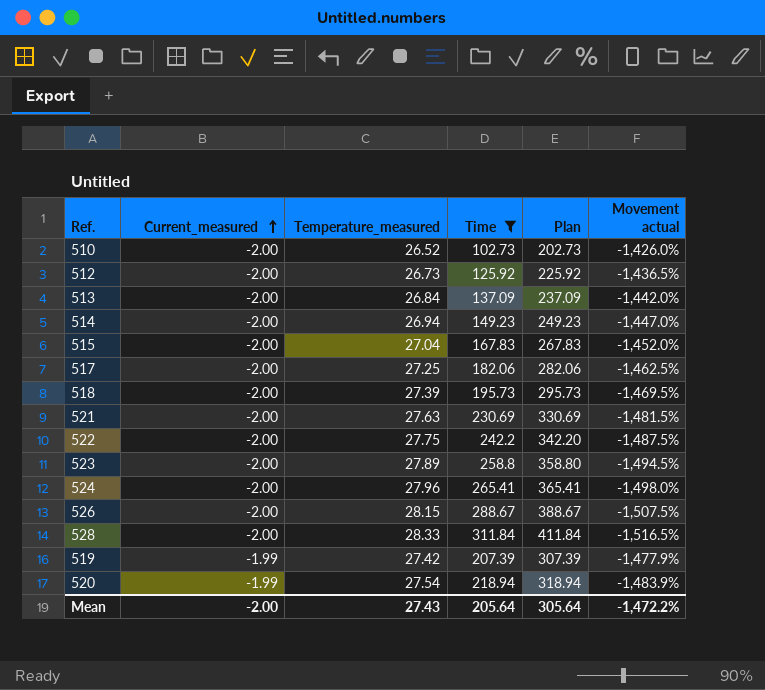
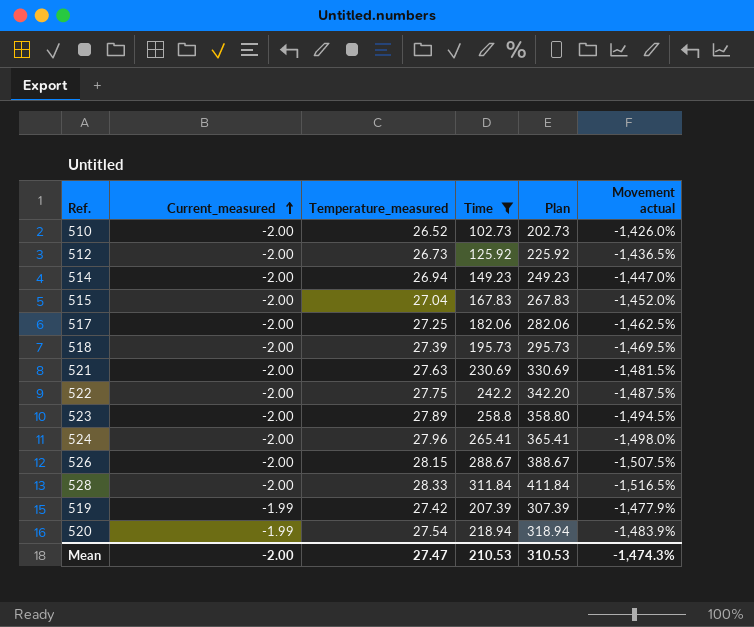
row 513: -2.00 | 26.84 | 137.09 | 237.09 | -1,442.0% -> none
Mean | Temperature_measured: 27.43 -> 27.47
Mean | Time: 205.64 -> 210.53
Mean | Plan: 305.64 -> 310.53
Mean | Movement actual: -1,472.2% -> -1,474.3%

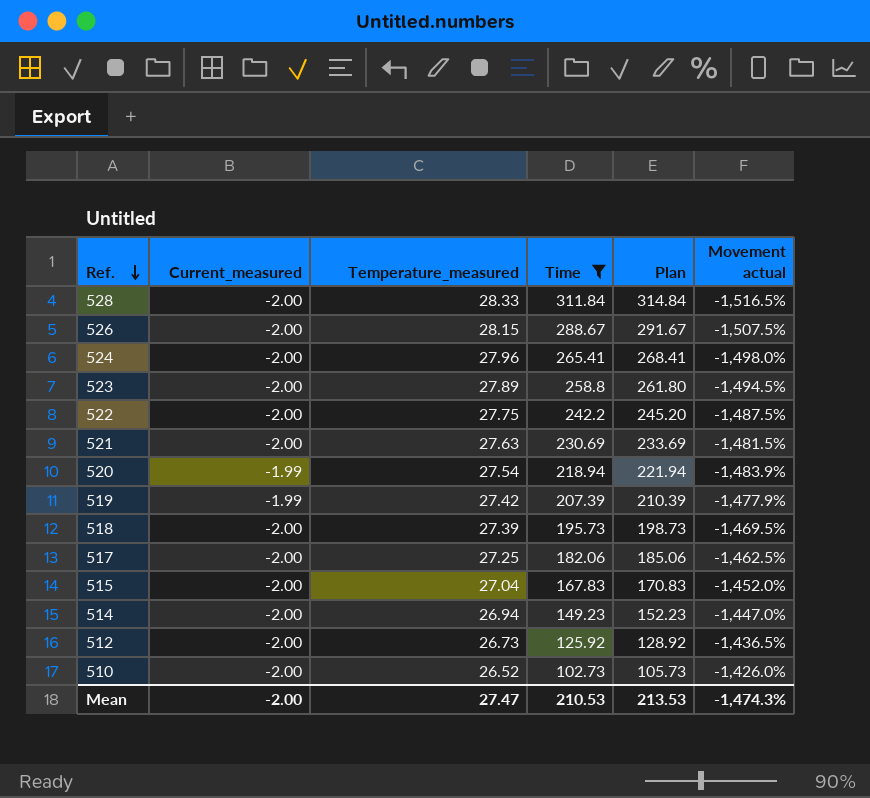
row order: Current_measured ascending -> Ref. descending
column Plan | formula: [Time] + 100 -> [Time] + 3
Mean | Plan: 310.53 -> 213.53

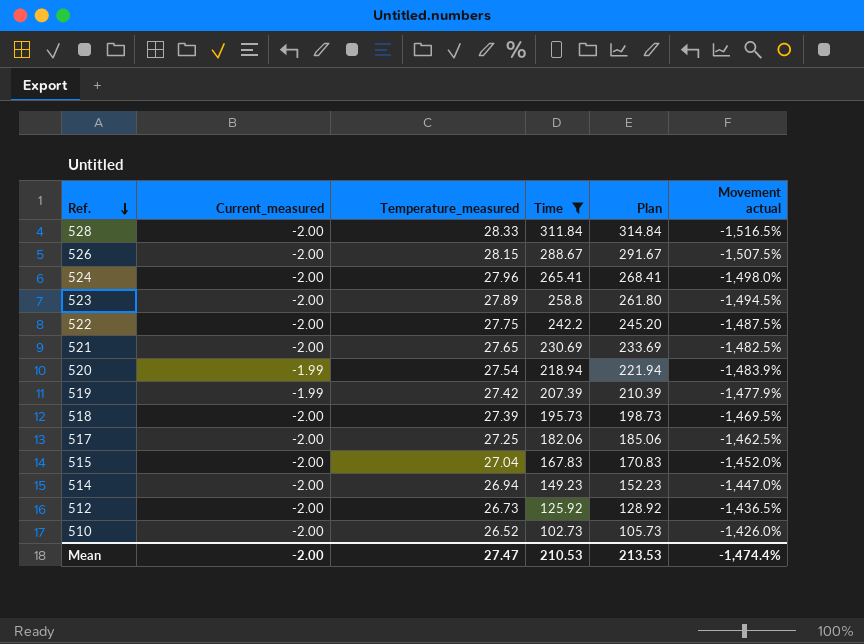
521 | Temperature_measured: 27.63 -> 27.65
521 | Movement actual: -1,481.5% -> -1,482.5%
Mean | Movement actual: -1,474.3% -> -1,474.4%

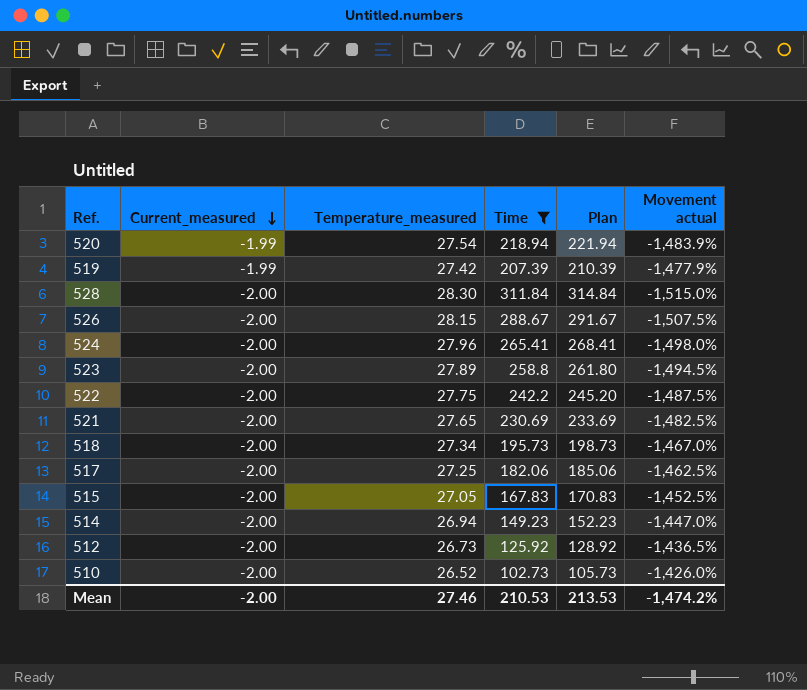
row order: Ref. descending -> Current_measured descending
528 | Temperature_measured: 28.33 -> 28.30
528 | Movement actual: -1,516.5% -> -1,515.0%
518 | Temperature_measured: 27.39 -> 27.34
518 | Movement actual: -1,469.5% -> -1,467.0%
515 | Temperature_measured: 27.04 -> 27.05
515 | Movement actual: -1,452.0% -> -1,452.5%
Mean | Temperature_measured: 27.47 -> 27.46
Mean | Movement actual: -1,474.4% -> -1,474.2%

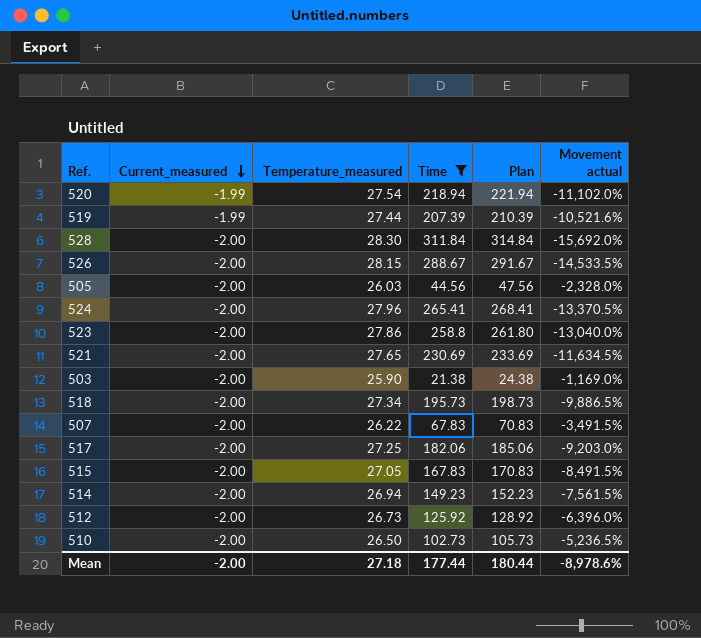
column Movement actual | formula: ([Temperature_measured] - [Current_measured]) / [Current_measured] -> ([Time] - [Current_measured]) / [Current_measured]
row 522: -2.00 | 27.75 | 242.2 | 245.20 | -1,487.5% -> none
519 | Temperature_measured: 27.42 -> 27.44
row 505: none -> -2.00 | 26.03 | 44.56 | 47.56 | -2,328.0%
523 | Temperature_measured: 27.89 -> 27.86
row 503: none -> -2.00 | 25.90 | 21.38 | 24.38 | -1,169.0%
row 507: none -> -2.00 | 26.22 | 67.83 | 70.83 | -3,491.5%
510 | Temperature_measured: 26.52 -> 26.50
Mean | Temperature_measured: 27.46 -> 27.18
Mean | Time: 210.53 -> 177.44
Mean | Plan: 213.53 -> 180.44
Mean | Movement actual: -1,474.2% -> -8,978.6%

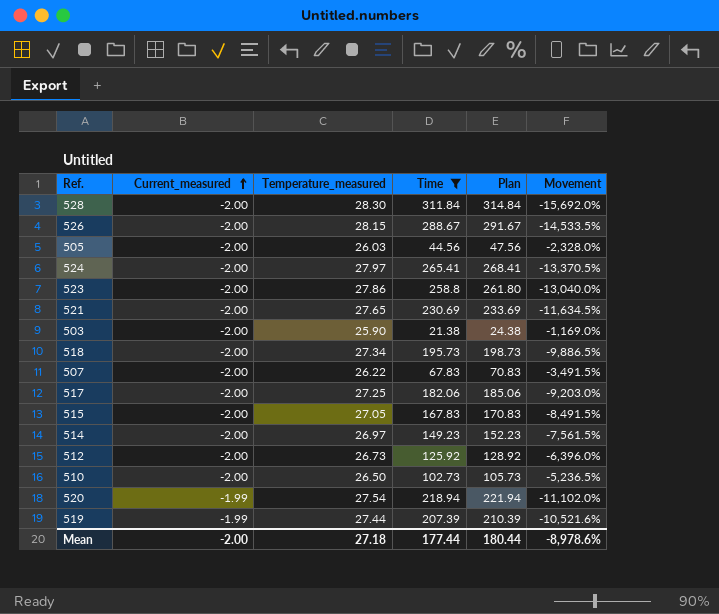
row order: Current_measured descending -> Current_measured ascending
column name: Movement actual -> Movement
524 | Temperature_measured: 27.96 -> 27.97
514 | Temperature_measured: 26.94 -> 26.97

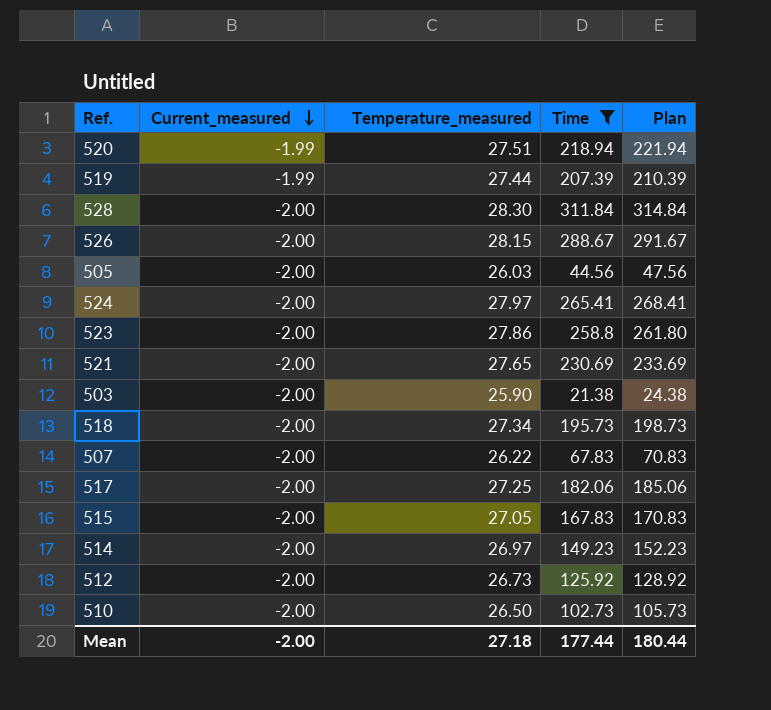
row order: Current_measured ascending -> Current_measured descending
column Movement | formula: ([Time] - [Current_measured]) / [Current_measured] -> none
520 | Temperature_measured: 27.54 -> 27.51

